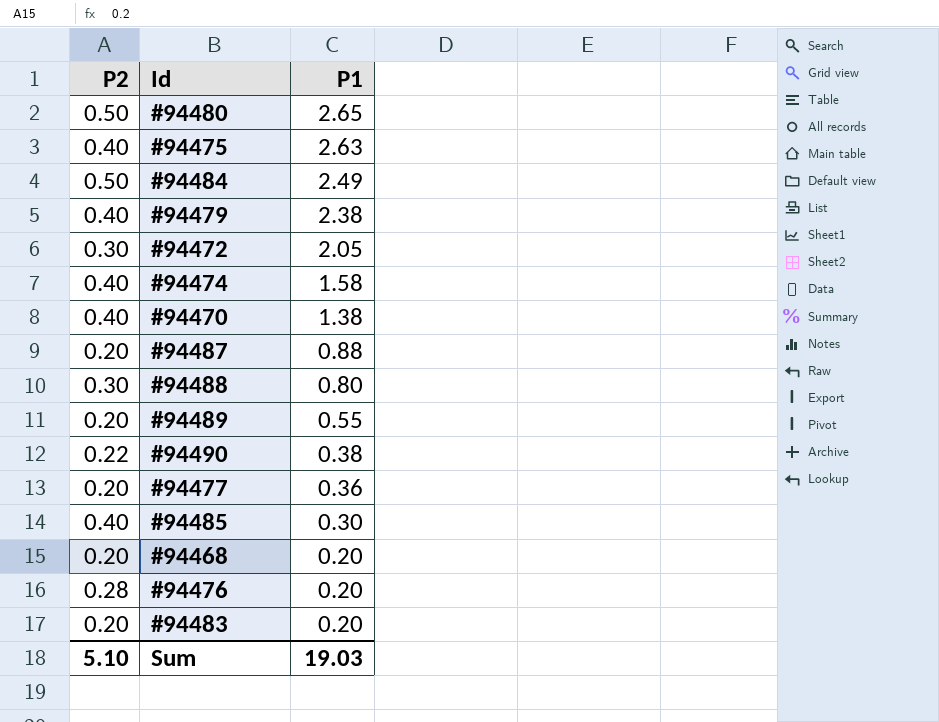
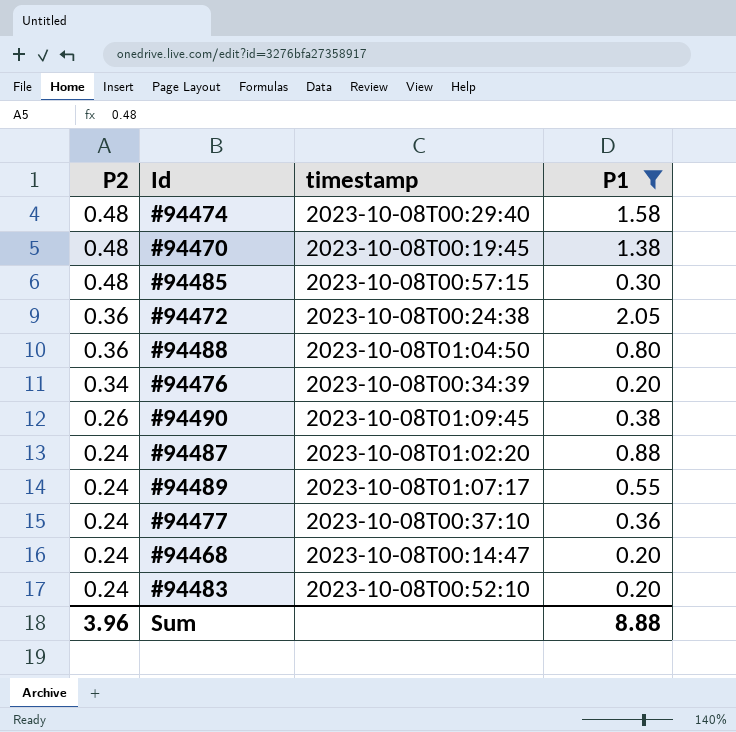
filter: none -> P1 <= 2.05
row order: P1 descending -> P2 descending
column timestamp | position: none -> 3
#94474 | P2: 0.40 -> 0.48
#94470 | P2: 0.40 -> 0.48
#94485 | P2: 0.40 -> 0.48
#94472 | P2: 0.30 -> 0.36
#94488 | P2: 0.30 -> 0.36
#94476 | P2: 0.28 -> 0.34
#94490 | P2: 0.22 -> 0.26
#94487 | P2: 0.20 -> 0.24
#94489 | P2: 0.20 -> 0.24
#94477 | P2: 0.20 -> 0.24
#94468 | P2: 0.20 -> 0.24
#94483 | P2: 0.20 -> 0.24
Sum | P2: 5.10 -> 3.96
Sum | P1: 19.03 -> 8.88

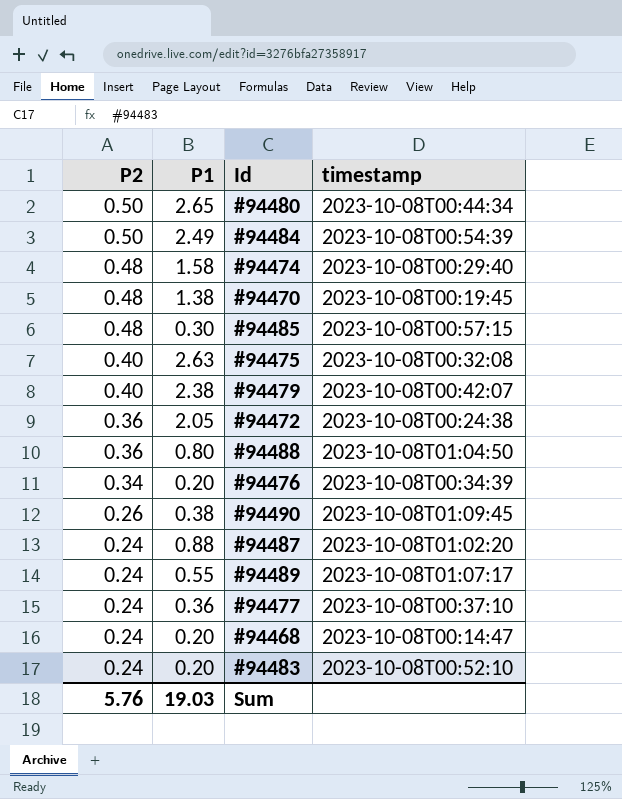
filter: P1 <= 2.05 -> none
column P1 | position: 4 -> 2
Sum | P2: 3.96 -> 5.76
Sum | P1: 8.88 -> 19.03

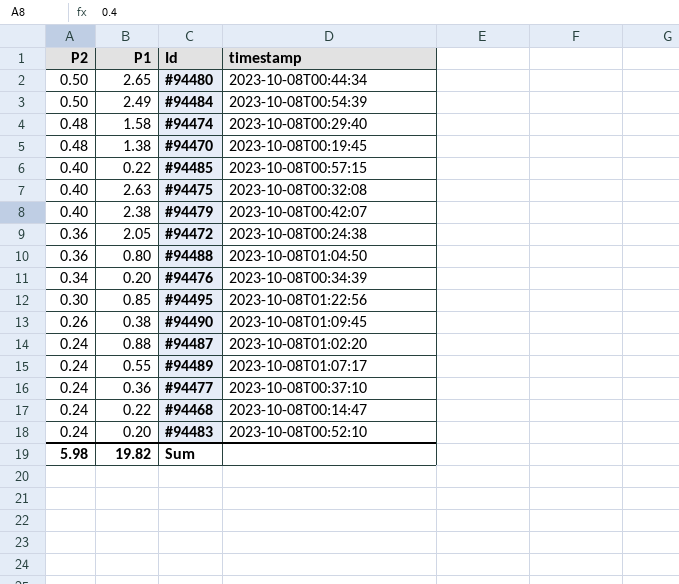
#94485 | P2: 0.48 -> 0.40
#94485 | P1: 0.30 -> 0.22
row #94495: none -> 0.30 | 0.85 | 2023-10-08T01:22:56
#94468 | P1: 0.20 -> 0.22
Sum | P2: 5.76 -> 5.98
Sum | P1: 19.03 -> 19.82

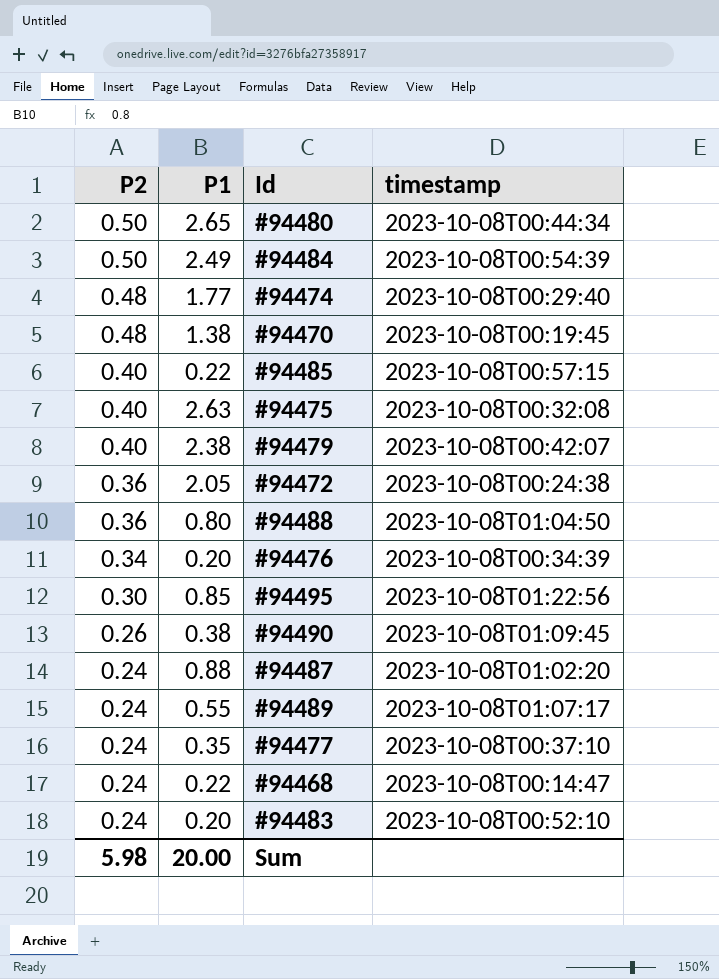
#94474 | P1: 1.58 -> 1.77
#94477 | P1: 0.36 -> 0.35
Sum | P1: 19.82 -> 20.00

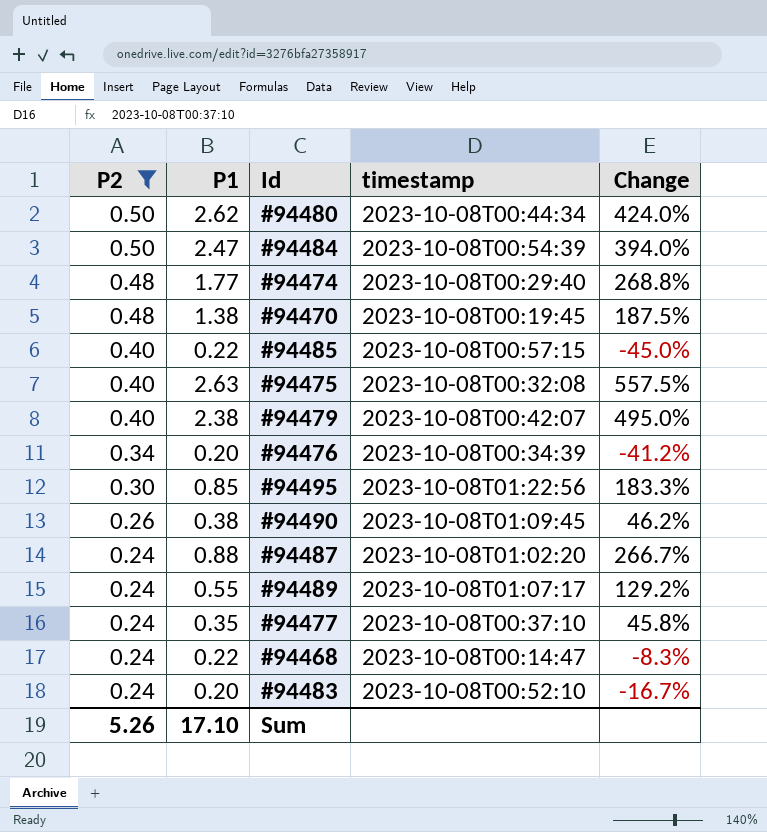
filter: none -> P2 != 0.36
column Change | formula: none -> ([P1] - [P2]) / [P2]
#94480 | P1: 2.65 -> 2.62
#94484 | P1: 2.49 -> 2.47
Sum | P2: 5.98 -> 5.26
Sum | P1: 20.00 -> 17.10

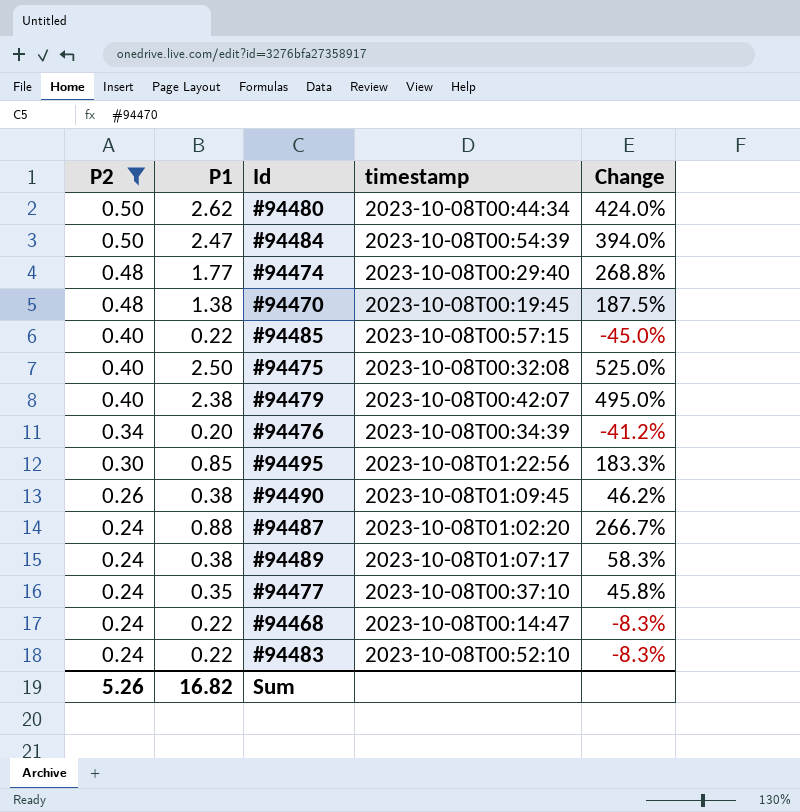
#94475 | P1: 2.63 -> 2.50
#94475 | Change: 557.5% -> 525.0%
#94489 | P1: 0.55 -> 0.38
#94489 | Change: 129.2% -> 58.3%
#94483 | P1: 0.20 -> 0.22
#94483 | Change: -16.7% -> -8.3%
Sum | P1: 17.10 -> 16.82

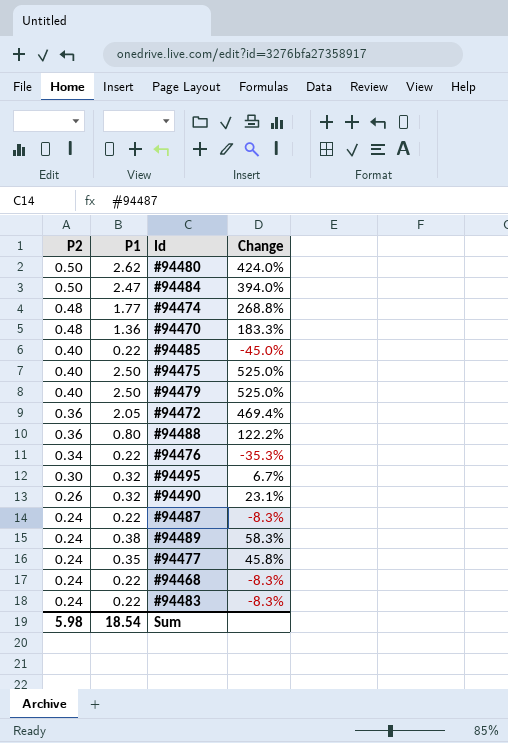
filter: P2 != 0.36 -> none
column timestamp | position: 4 -> none
#94470 | P1: 1.38 -> 1.36
#94470 | Change: 187.5% -> 183.3%
#94479 | P1: 2.38 -> 2.50
#94479 | Change: 495.0% -> 525.0%
#94476 | P1: 0.20 -> 0.22
#94476 | Change: -41.2% -> -35.3%
#94495 | P1: 0.85 -> 0.32
#94495 | Change: 183.3% -> 6.7%
#94490 | P1: 0.38 -> 0.32
#94490 | Change: 46.2% -> 23.1%
#94487 | P1: 0.88 -> 0.22
#94487 | Change: 266.7% -> -8.3%
Sum | P2: 5.26 -> 5.98
Sum | P1: 16.82 -> 18.54

